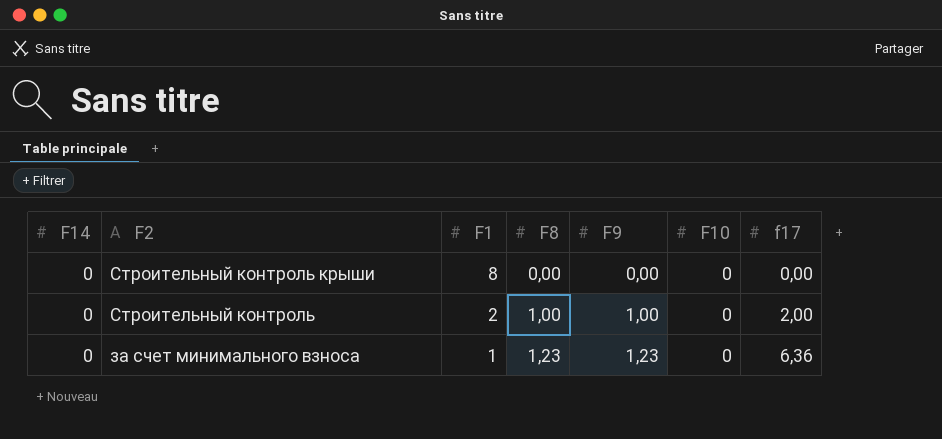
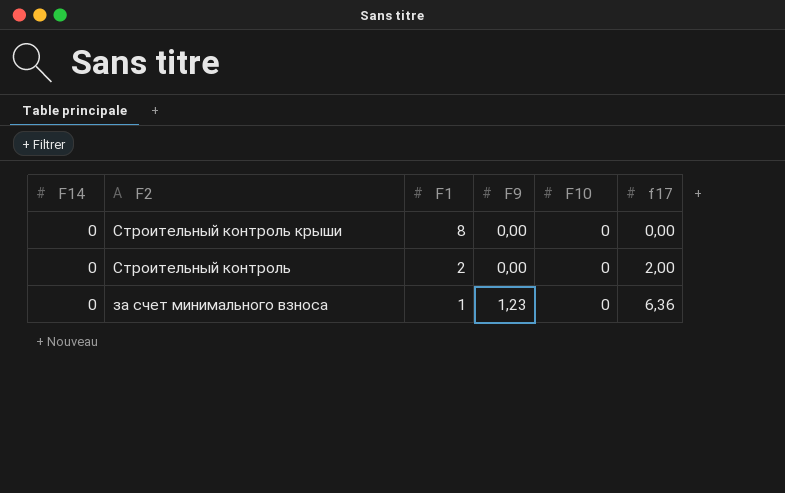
column F8 | position: 4 -> none
Строительный контроль | F9: 1,00 -> 0,00

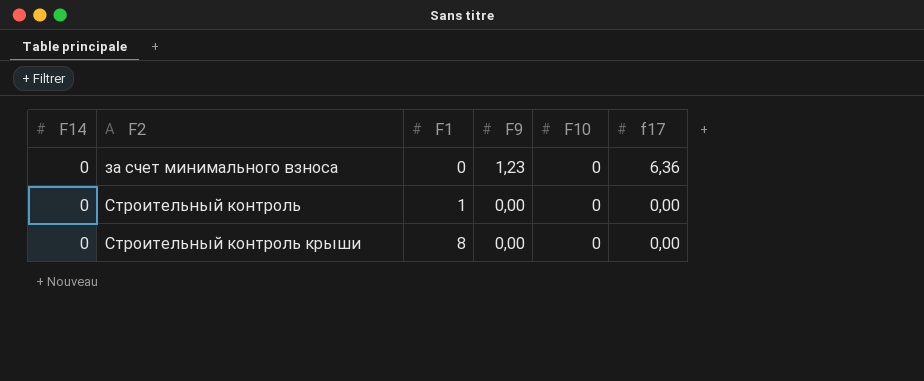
row order: F2 descending -> F2 ascending
за счет минимального взноса | F1: 1 -> 0
Строительный контроль | F1: 2 -> 1
Строительный контроль | f17: 2,00 -> 0,00

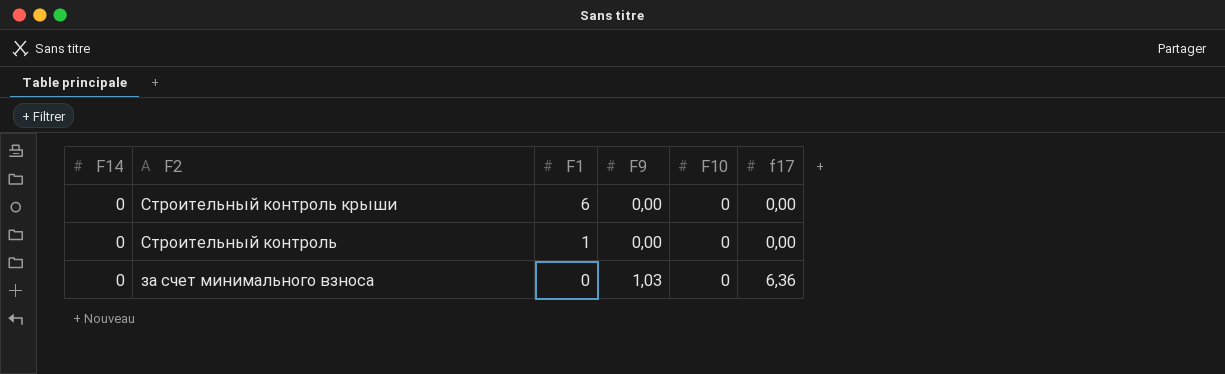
row order: F2 ascending -> F2 descending
Строительный контроль крыши | F1: 8 -> 6
за счет минимального взноса | F9: 1,23 -> 1,03

